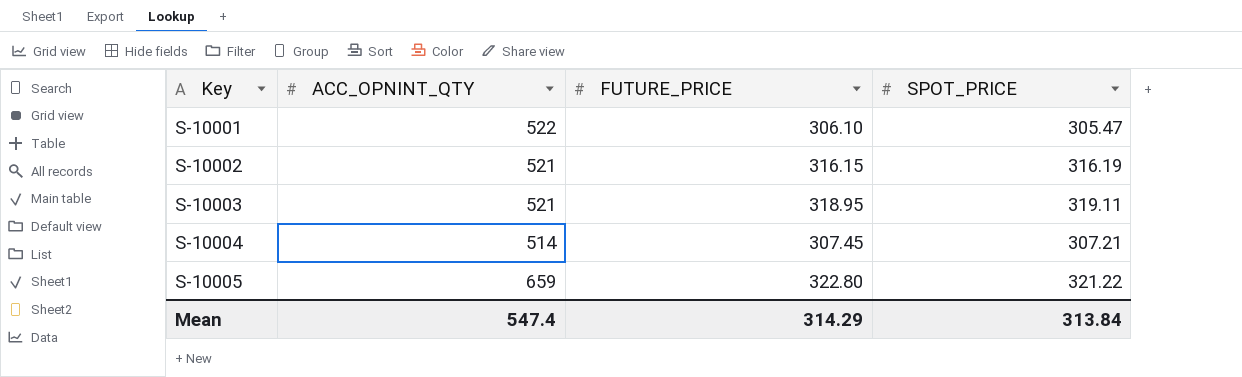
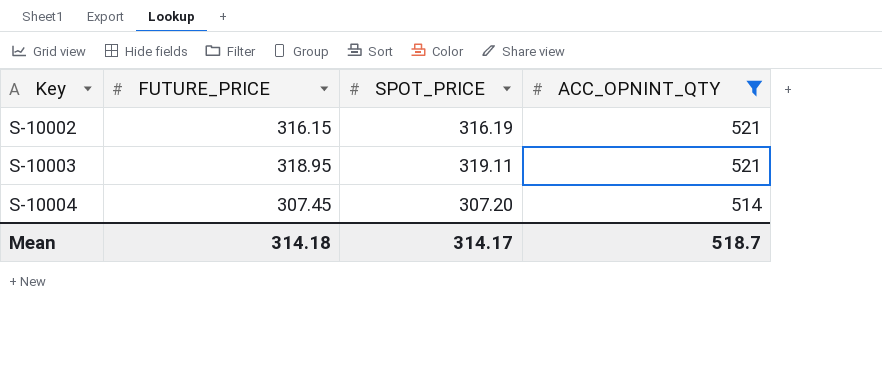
filter: none -> ACC_OPNINT_QTY <= 521
column ACC_OPNINT_QTY | position: 2 -> 4
S-10004 | SPOT_PRICE: 307.21 -> 307.20
Mean | FUTURE_PRICE: 314.29 -> 314.18
Mean | SPOT_PRICE: 313.84 -> 314.17
Mean | ACC_OPNINT_QTY: 547.4 -> 518.7

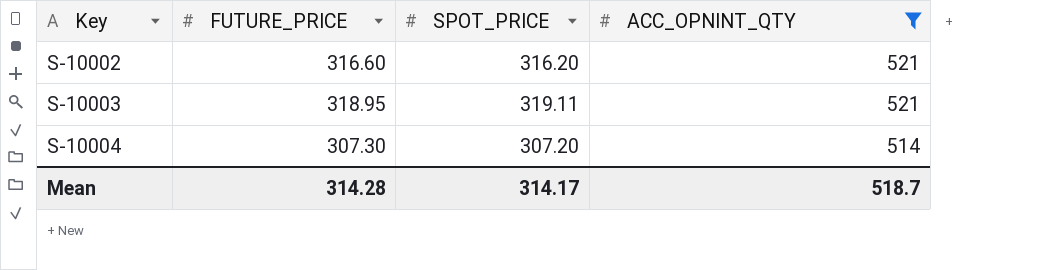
S-10002 | FUTURE_PRICE: 316.15 -> 316.60
S-10002 | SPOT_PRICE: 316.19 -> 316.20
S-10004 | FUTURE_PRICE: 307.45 -> 307.30
Mean | FUTURE_PRICE: 314.18 -> 314.28

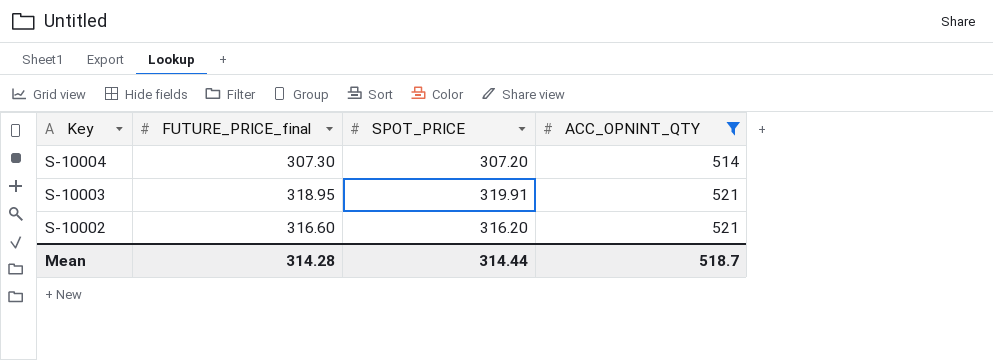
row order: Key ascending -> Key descending
column name: FUTURE_PRICE -> FUTURE_PRICE_final
S-10003 | SPOT_PRICE: 319.11 -> 319.91
Mean | SPOT_PRICE: 314.17 -> 314.44

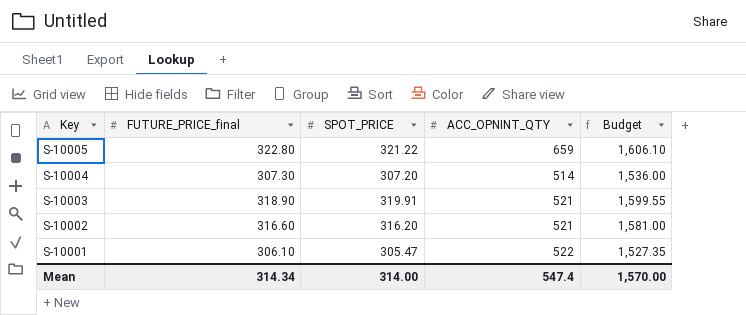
filter: ACC_OPNINT_QTY <= 521 -> none
column Budget | formula: none -> [SPOT_PRICE] * 5
S-10003 | FUTURE_PRICE_final: 318.95 -> 318.90
Mean | FUTURE_PRICE_final: 314.28 -> 314.34
Mean | SPOT_PRICE: 314.44 -> 314.00
Mean | ACC_OPNINT_QTY: 518.7 -> 547.4

